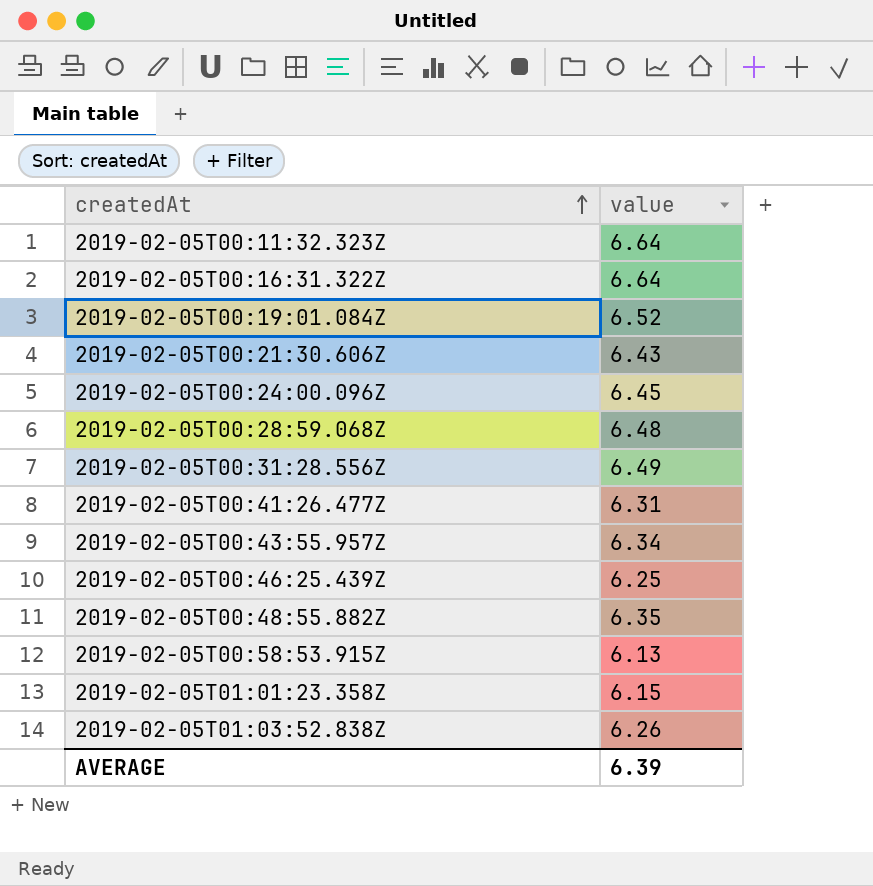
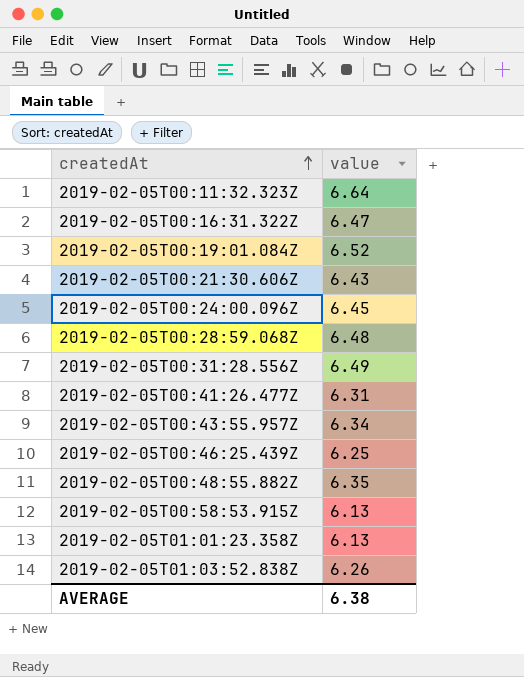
2019-02-05T00:16:31.322Z | value: 6.64 -> 6.47
2019-02-05T01:01:23.358Z | value: 6.15 -> 6.13
AVERAGE | value: 6.39 -> 6.38

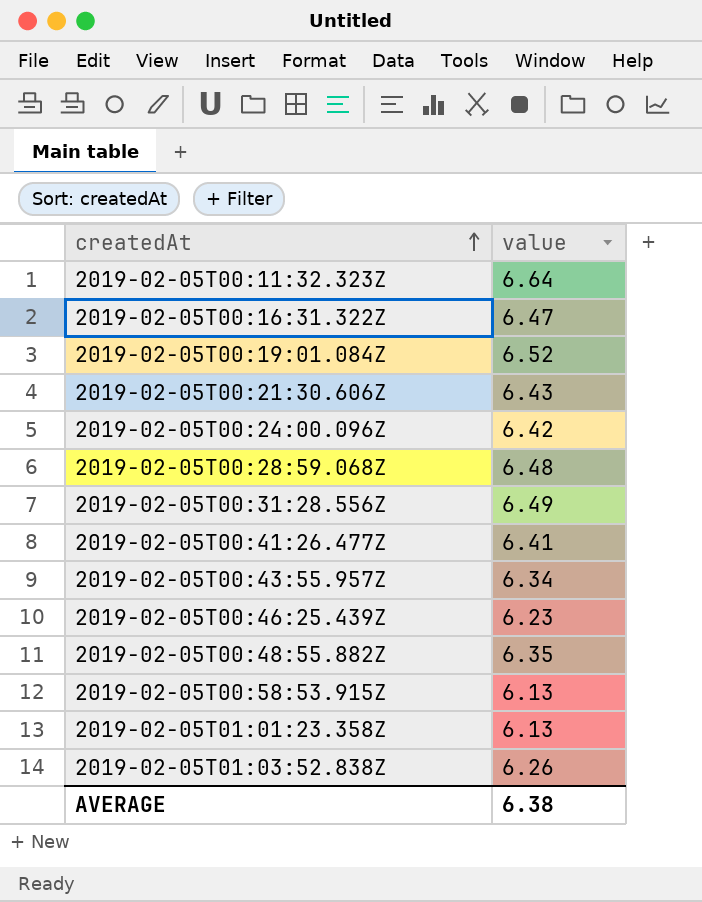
2019-02-05T00:24:00.096Z | value: 6.45 -> 6.42
2019-02-05T00:41:26.477Z | value: 6.31 -> 6.41
2019-02-05T00:46:25.439Z | value: 6.25 -> 6.23

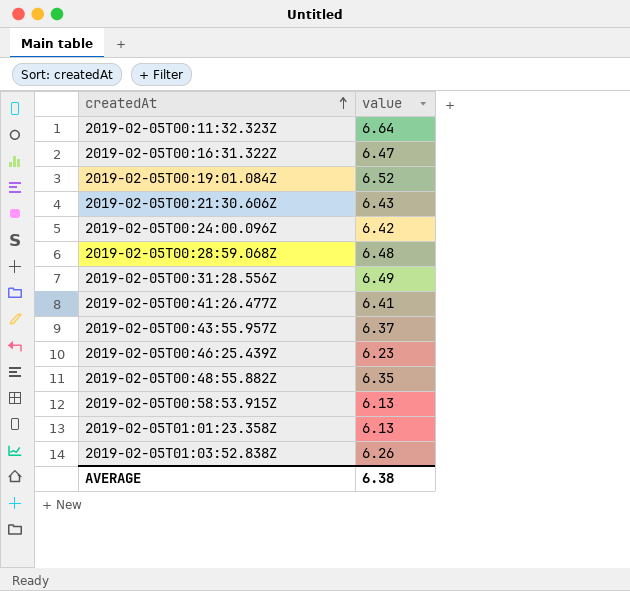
2019-02-05T00:43:55.957Z | value: 6.34 -> 6.37

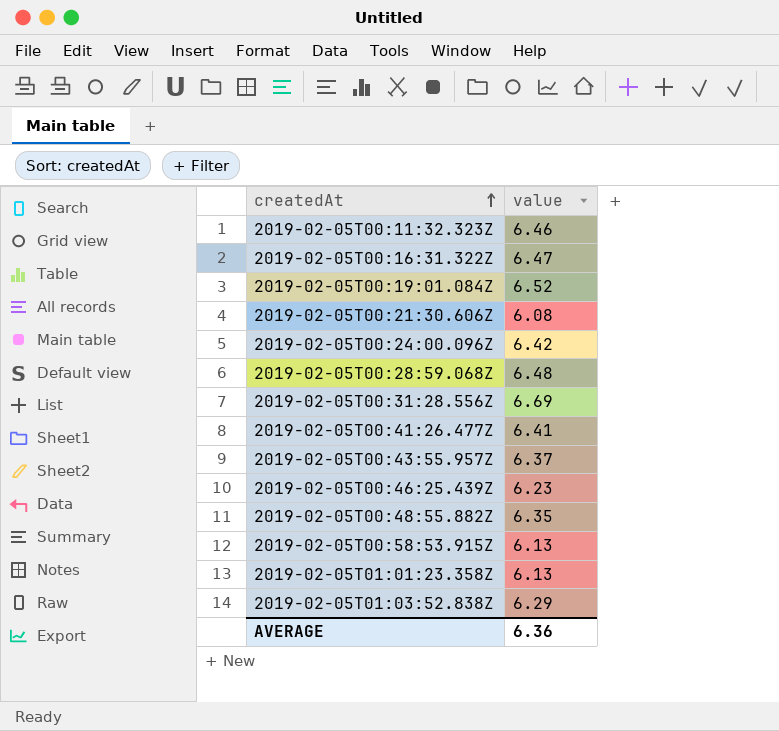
2019-02-05T00:11:32.323Z | value: 6.64 -> 6.46
2019-02-05T00:21:30.606Z | value: 6.43 -> 6.08
2019-02-05T00:31:28.556Z | value: 6.49 -> 6.69
2019-02-05T01:03:52.838Z | value: 6.26 -> 6.29
AVERAGE | value: 6.38 -> 6.36

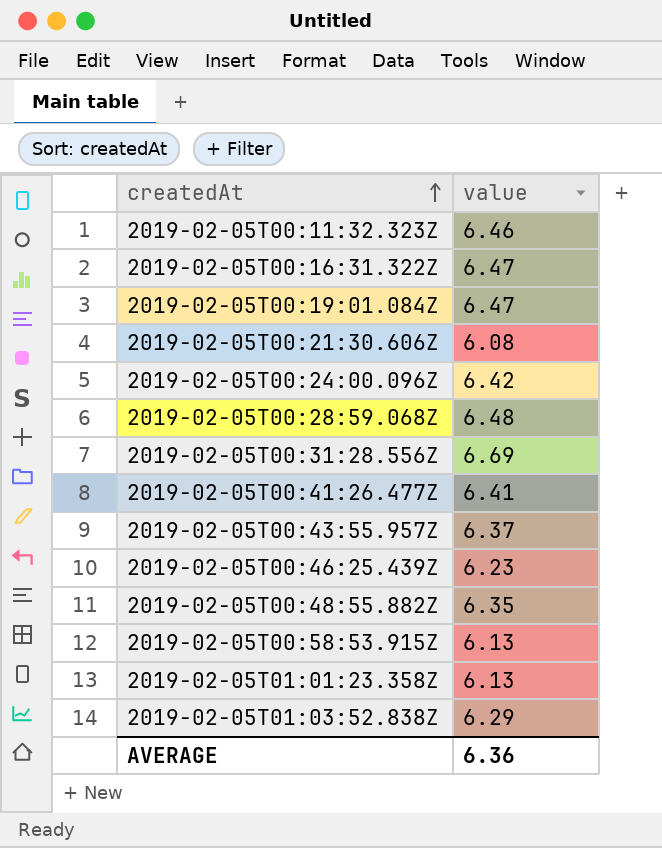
2019-02-05T00:19:01.084Z | value: 6.52 -> 6.47

